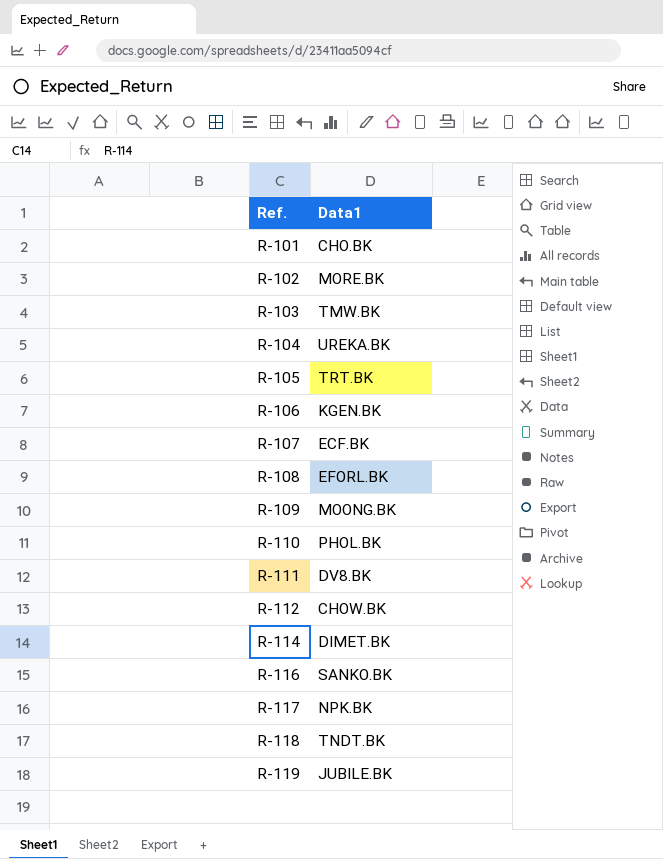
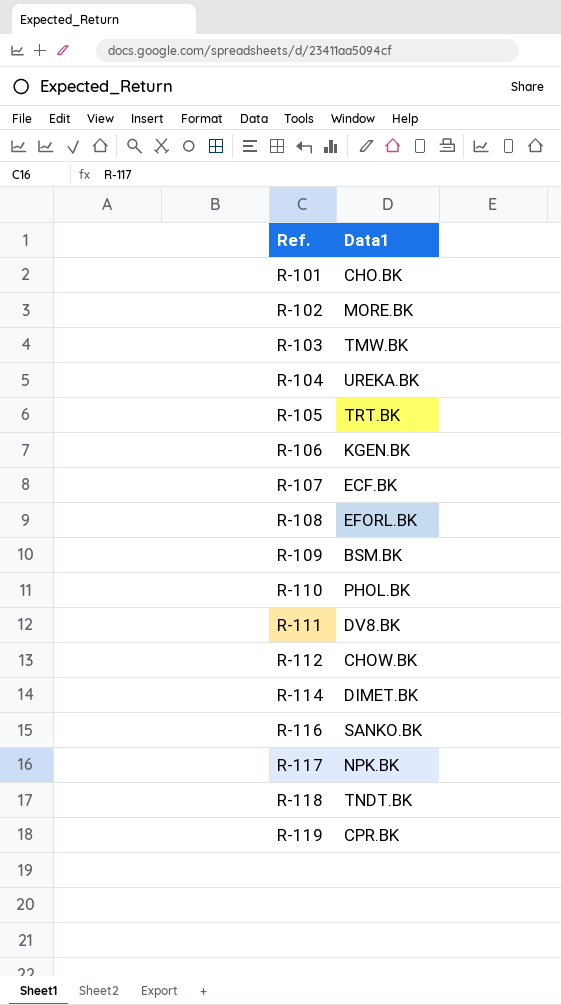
R-109 | Data1: MOONG.BK -> BSM.BK
R-119 | Data1: JUBILE.BK -> CPR.BK

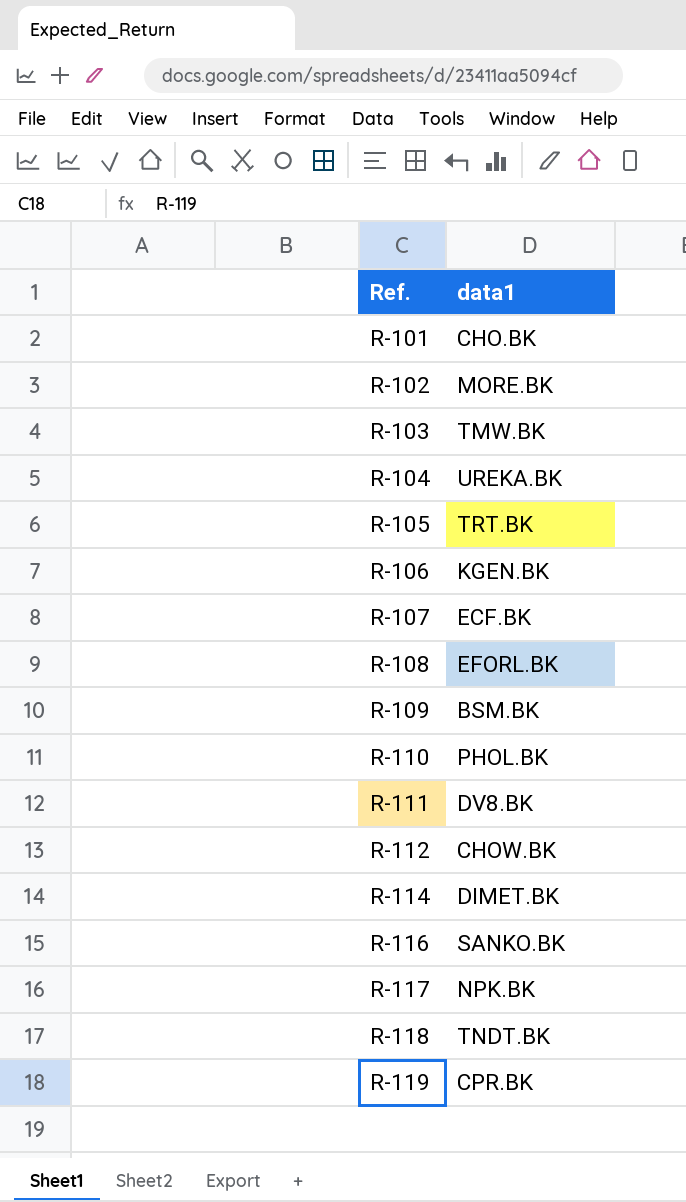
column name: Data1 -> data1

